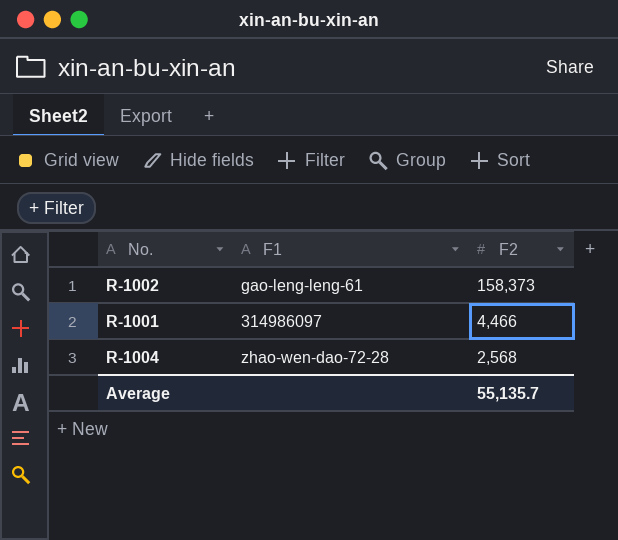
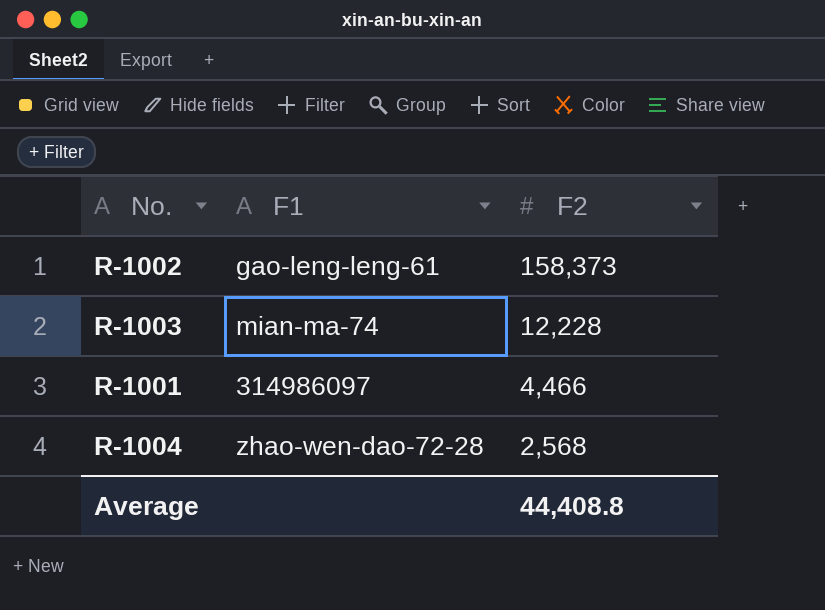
row R-1003: none -> mian-ma-74 | 12,228
Average | F2: 55,135.7 -> 44,408.8

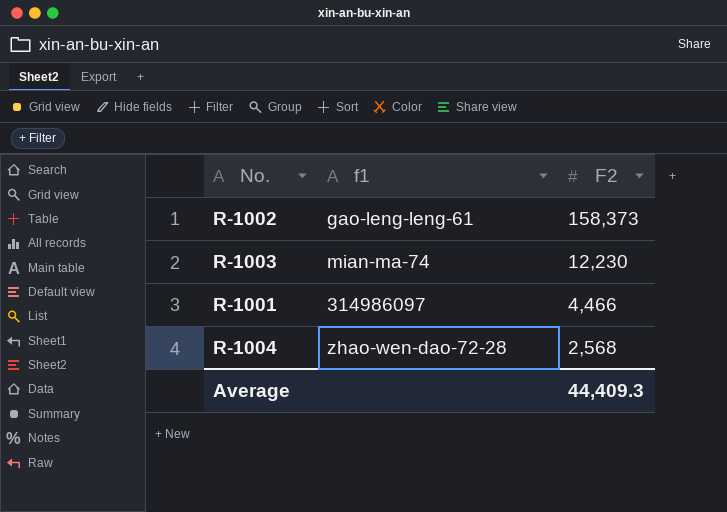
column name: F1 -> f1
R-1003 | F2: 12,228 -> 12,230
Average | F2: 44,408.8 -> 44,409.3

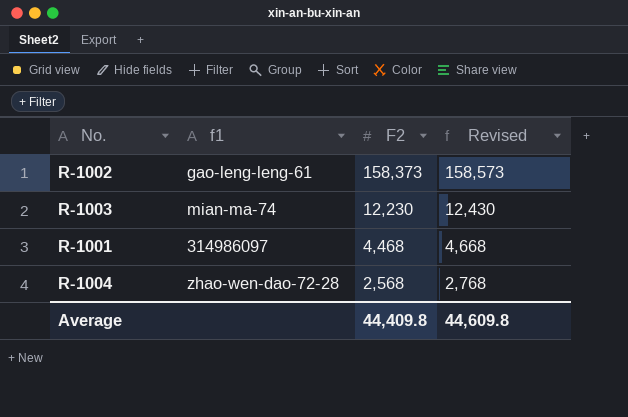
column Revised | formula: none -> [F2] + 200
R-1001 | F2: 4,466 -> 4,468
Average | F2: 44,409.3 -> 44,409.8

